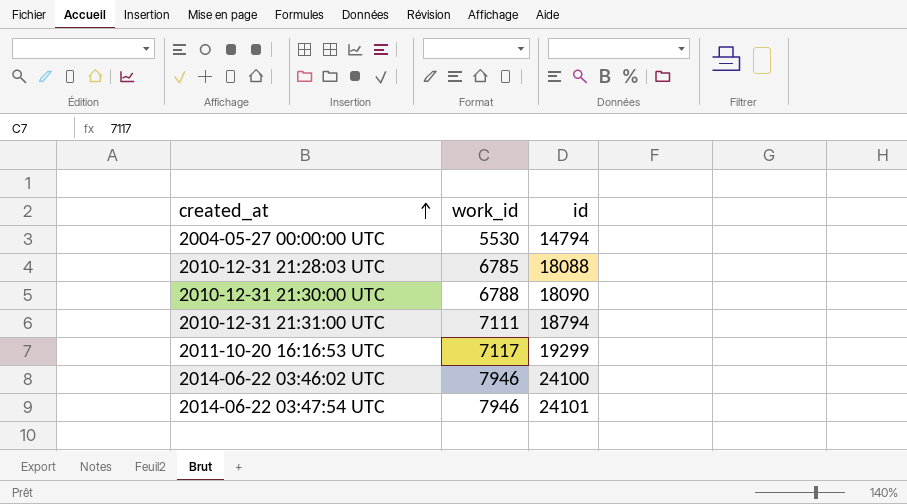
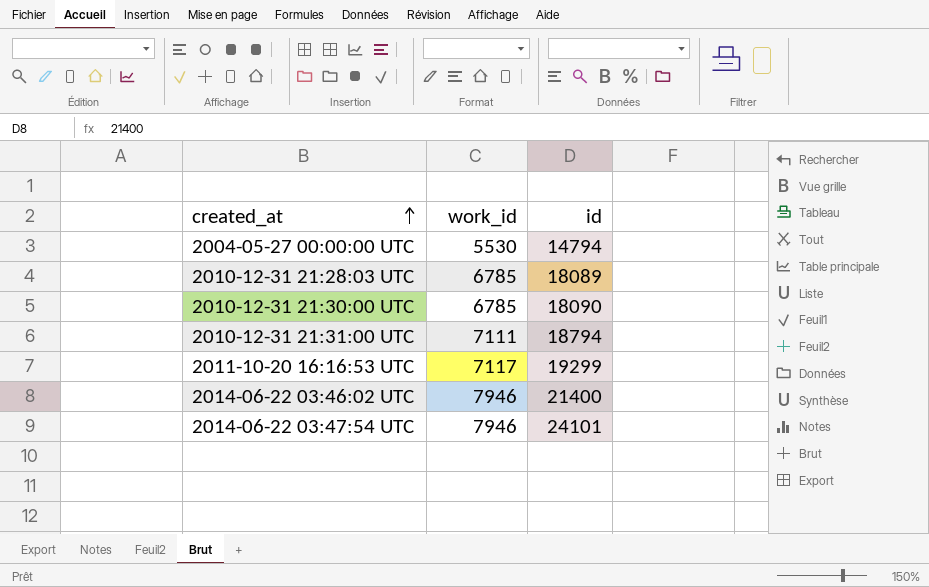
2010-12-31 21:28:03 UTC | id: 18088 -> 18089
2010-12-31 21:30:00 UTC | work_id: 6788 -> 6785
2014-06-22 03:46:02 UTC | id: 24100 -> 21400

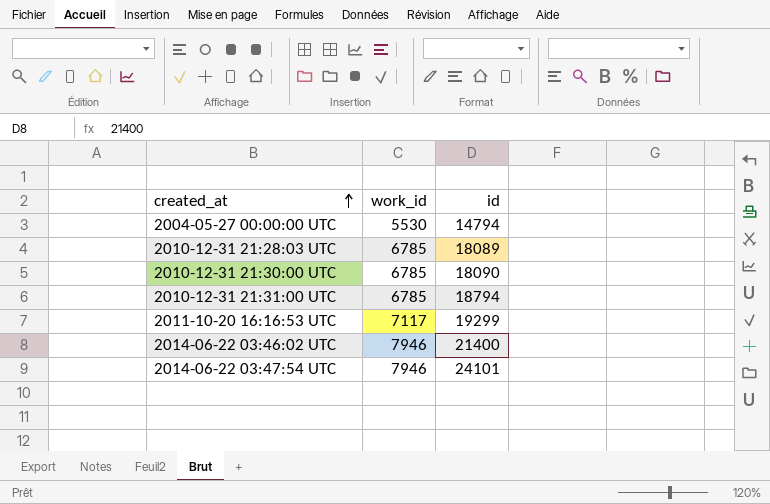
2010-12-31 21:31:00 UTC | work_id: 7111 -> 6785

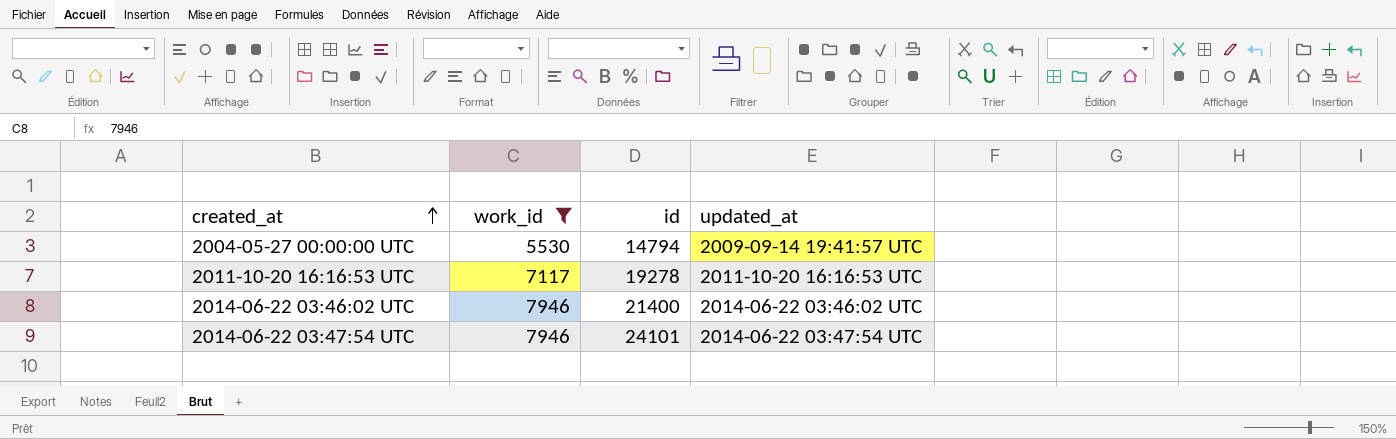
filter: none -> work_id != 6785
column updated_at | position: none -> 4
2011-10-20 16:16:53 UTC | id: 19299 -> 19278

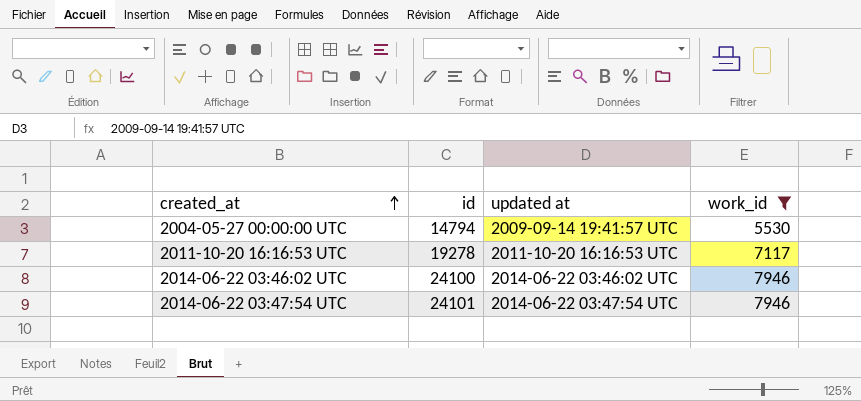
column name: updated_at -> updated at
column work_id | position: 2 -> 4
2014-06-22 03:46:02 UTC | id: 21400 -> 24100

